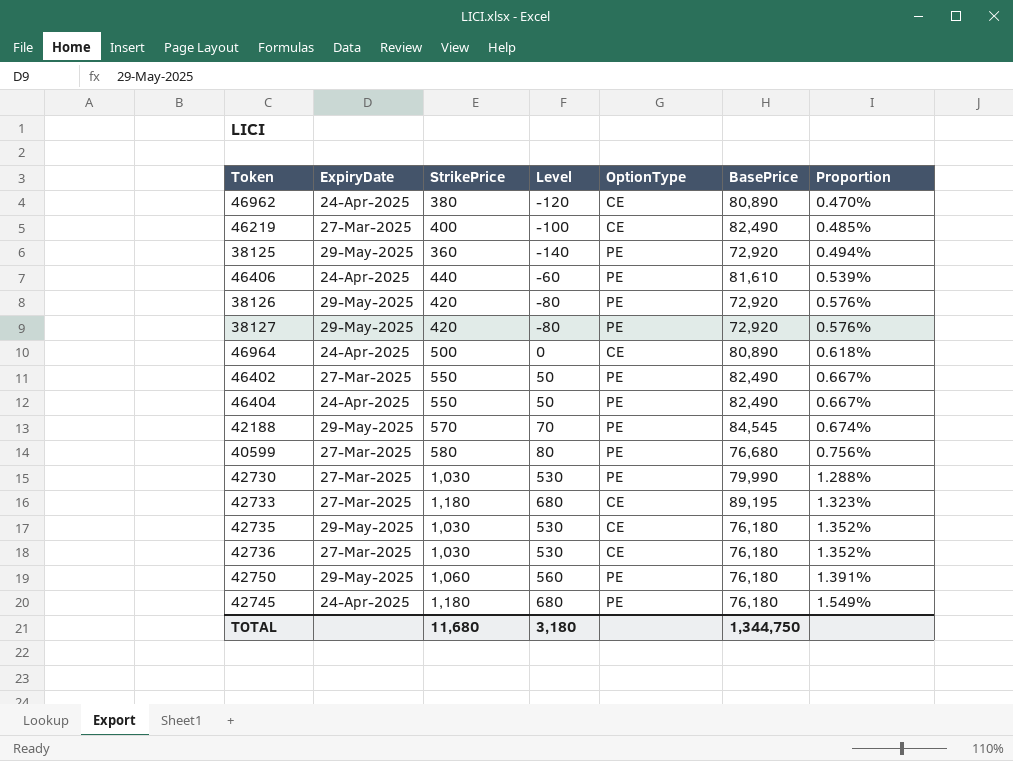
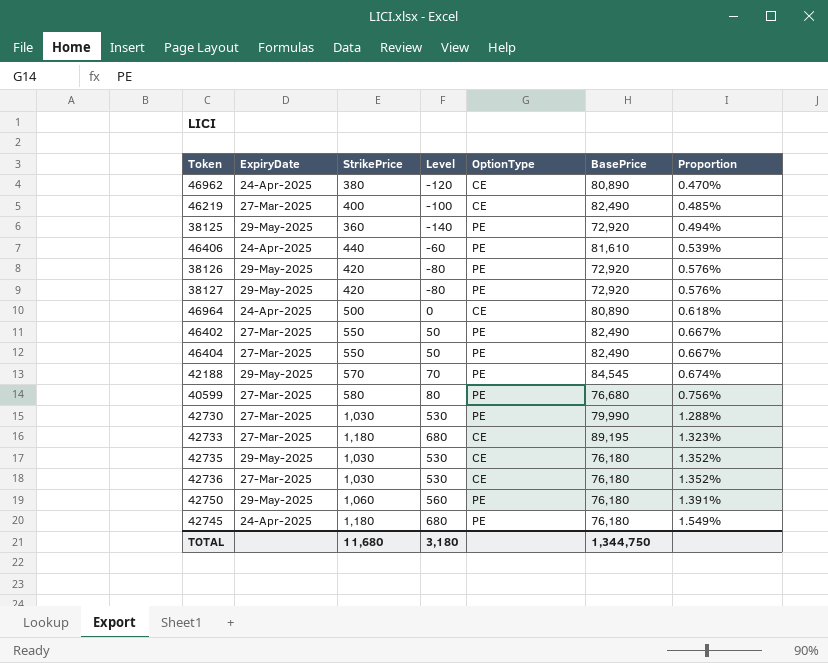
46404 | ExpiryDate: 24-Apr-2025 -> 27-Mar-2025

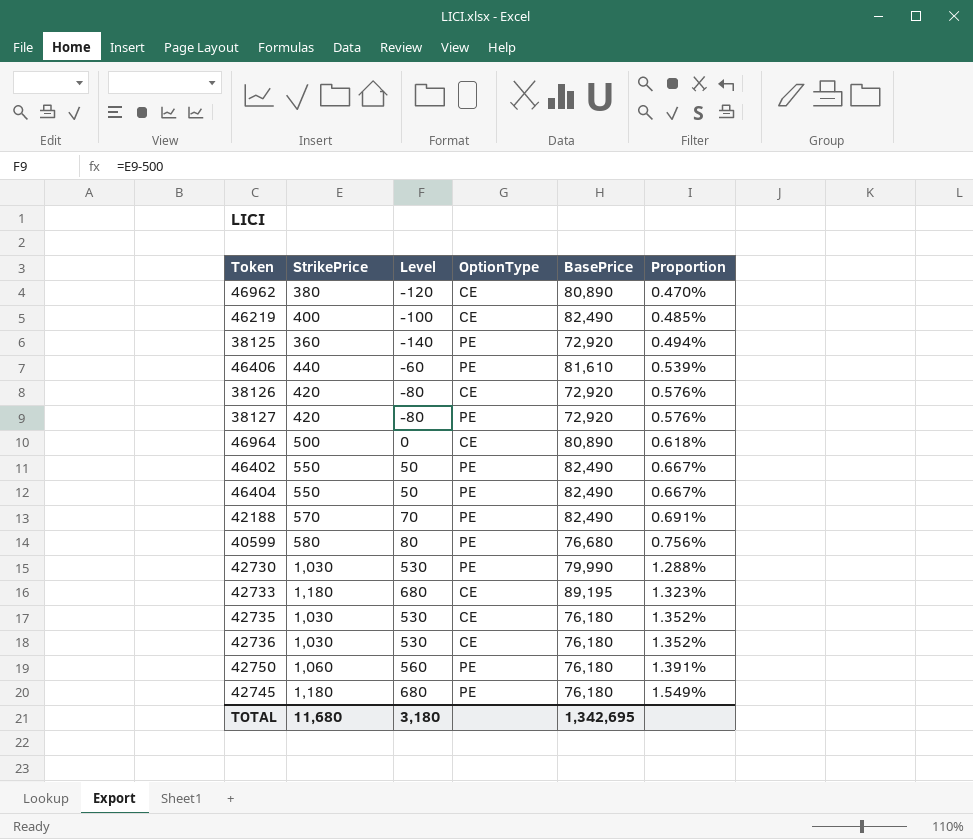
column ExpiryDate | position: 2 -> none
38126 | OptionType: PE -> CE
42188 | BasePrice: 84,545 -> 82,490
42188 | Proportion: 0.674% -> 0.691%
TOTAL | BasePrice: 1,344,750 -> 1,342,695

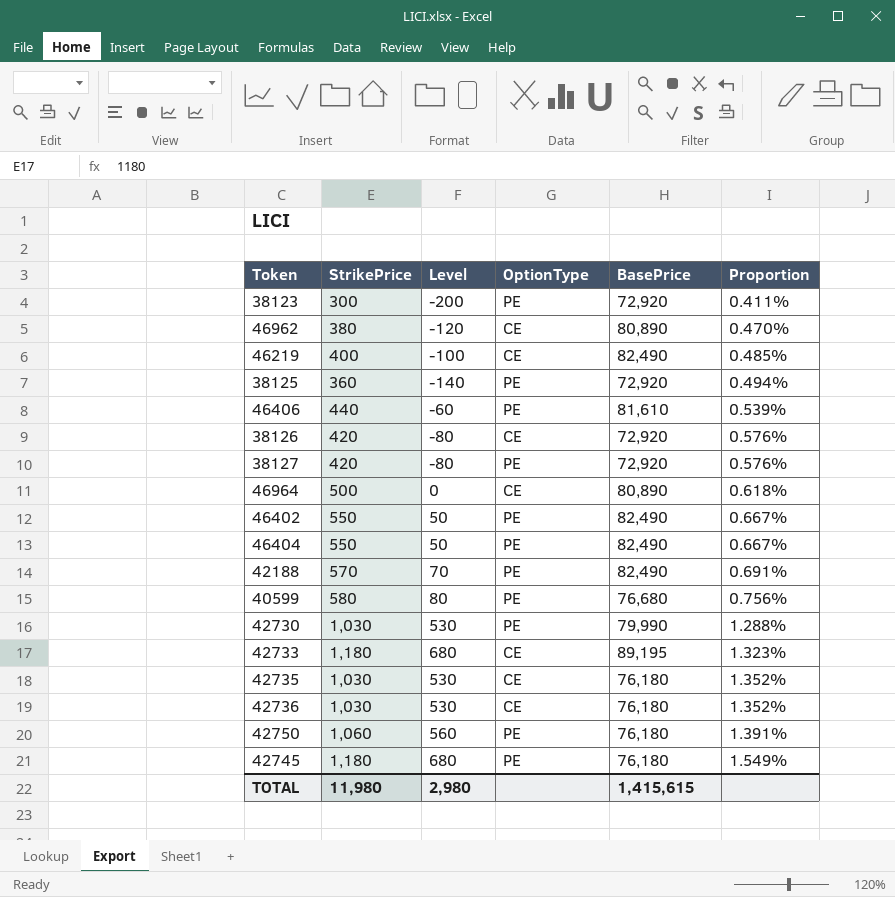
row 38123: none -> 300 | -200 | PE | 72,920 | 0.411%
TOTAL | StrikePrice: 11,680 -> 11,980
TOTAL | Level: 3,180 -> 2,980
TOTAL | BasePrice: 1,342,695 -> 1,415,615

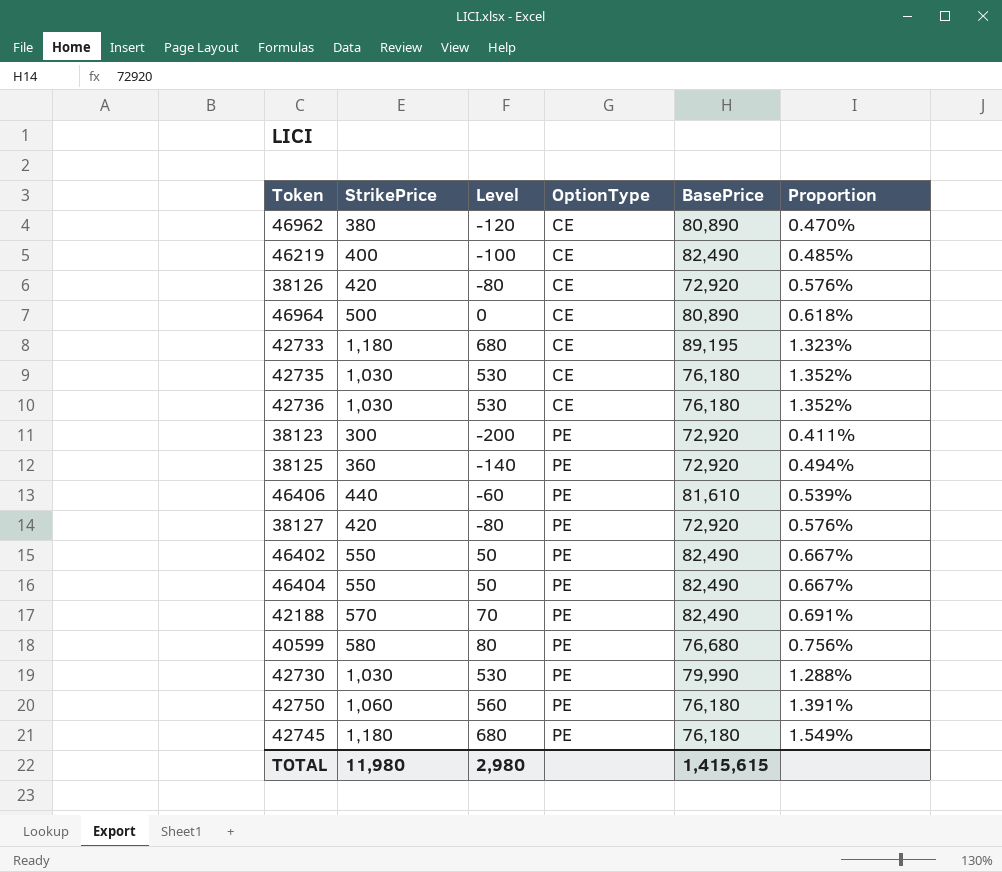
row order: Proportion ascending -> OptionType ascending

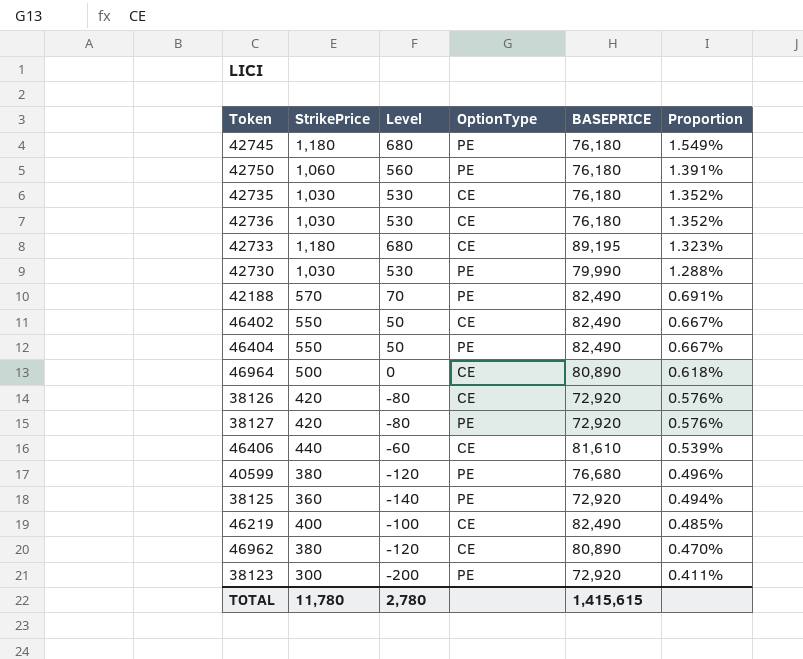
row order: OptionType ascending -> Proportion descending
column name: BasePrice -> BASEPRICE
46402 | OptionType: PE -> CE
46406 | OptionType: PE -> CE
40599 | StrikePrice: 580 -> 380
40599 | Level: 80 -> -120
40599 | Proportion: 0.756% -> 0.496%
TOTAL | StrikePrice: 11,980 -> 11,780
TOTAL | Level: 2,980 -> 2,780

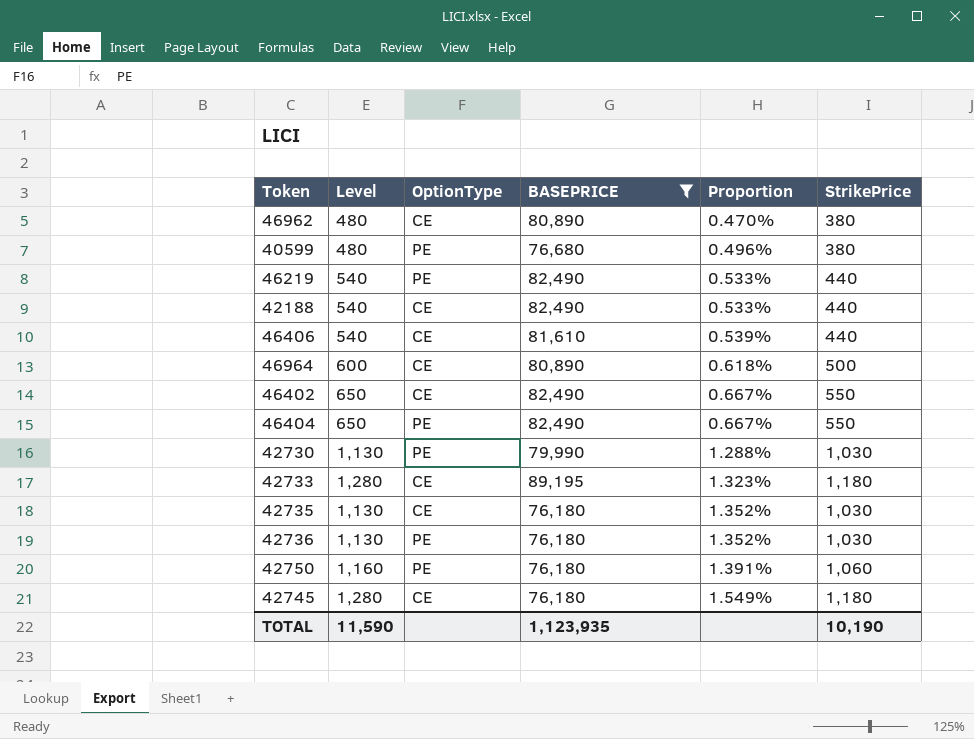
filter: none -> BASEPRICE != 72,920
row order: Proportion descending -> Proportion ascending
column Level | formula: [StrikePrice] - 500 -> [StrikePrice] + 100
column StrikePrice | position: 2 -> 6
46219 | OptionType: CE -> PE
46219 | Proportion: 0.485% -> 0.533%
46219 | StrikePrice: 400 -> 440
42188 | OptionType: PE -> CE
42188 | Proportion: 0.691% -> 0.533%
42188 | StrikePrice: 570 -> 440
42736 | OptionType: CE -> PE
42745 | OptionType: PE -> CE
TOTAL | Level: 2,780 -> 11,590
TOTAL | BASEPRICE: 1,415,615 -> 1,123,935
TOTAL | StrikePrice: 11,780 -> 10,190

